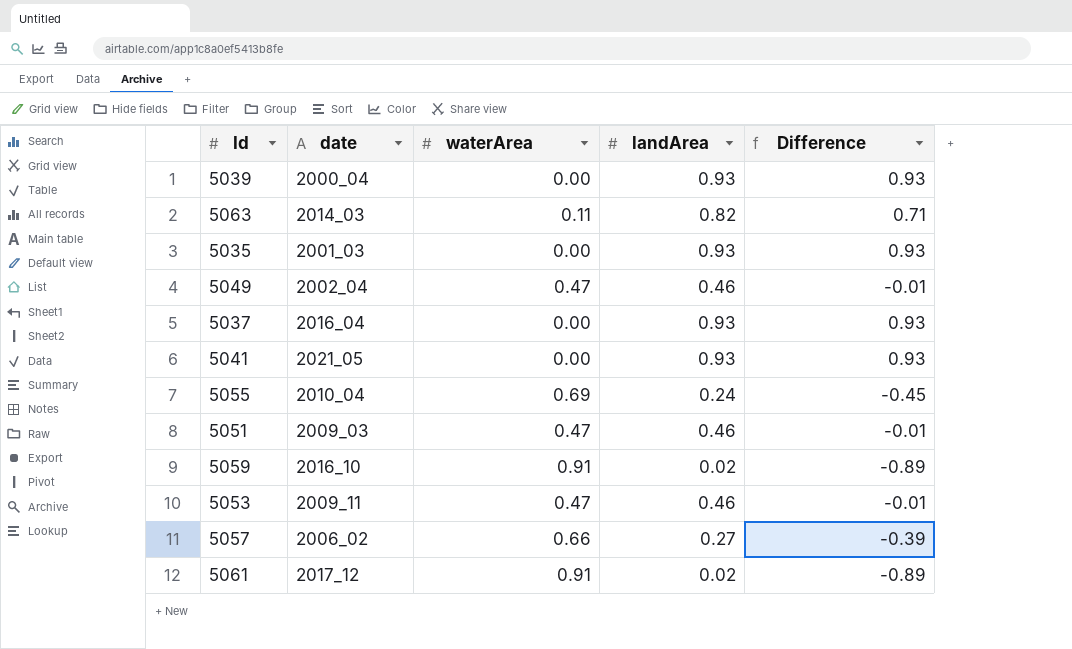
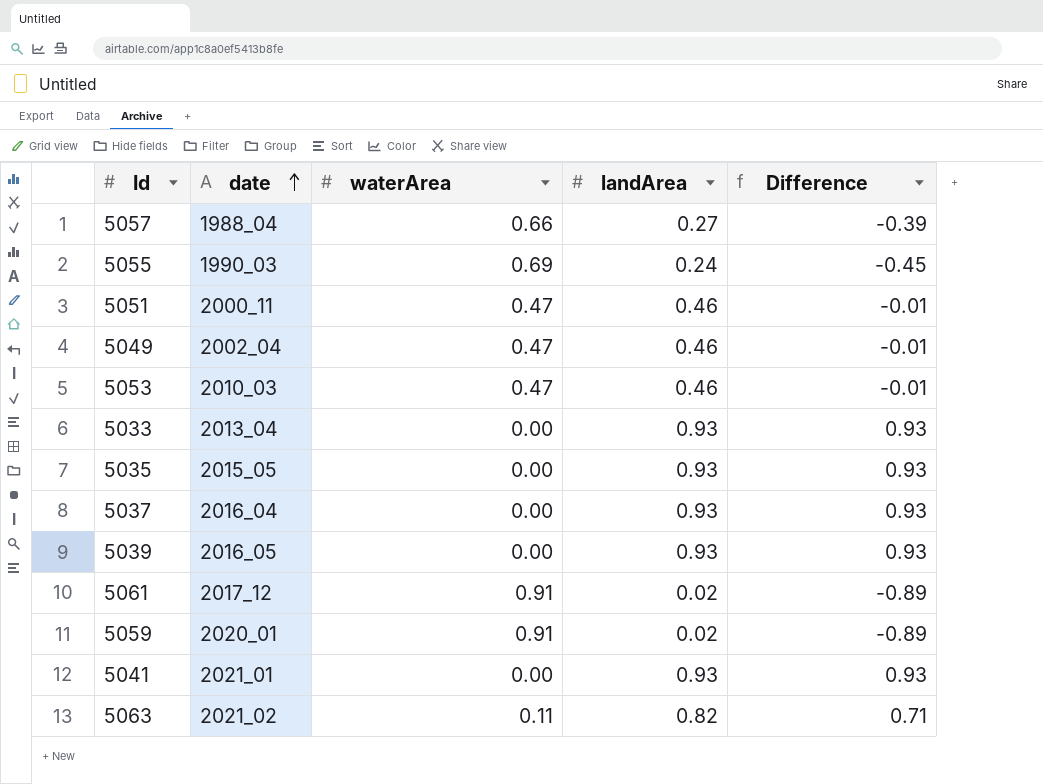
row order: none -> date ascending
5057 | date: 2006_02 -> 1988_04
5055 | date: 2010_04 -> 1990_03
5051 | date: 2009_03 -> 2000_11
5053 | date: 2009_11 -> 2010_03
row 5033: none -> 2013_04 | 0.00 | 0.93 | 0.93
5035 | date: 2001_03 -> 2015_05
5039 | date: 2000_04 -> 2016_05
5059 | date: 2016_10 -> 2020_01
5041 | date: 2021_05 -> 2021_01
5063 | date: 2014_03 -> 2021_02

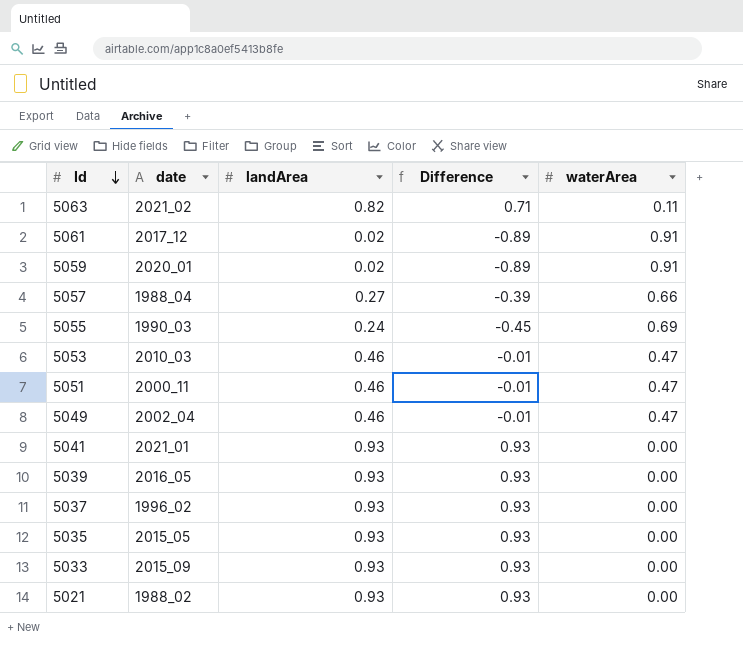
row order: date ascending -> Id descending
column waterArea | position: 3 -> 5
5037 | date: 2016_04 -> 1996_02
5033 | date: 2013_04 -> 2015_09
row 5021: none -> 1988_02 | 0.93 | 0.93 | 0.00

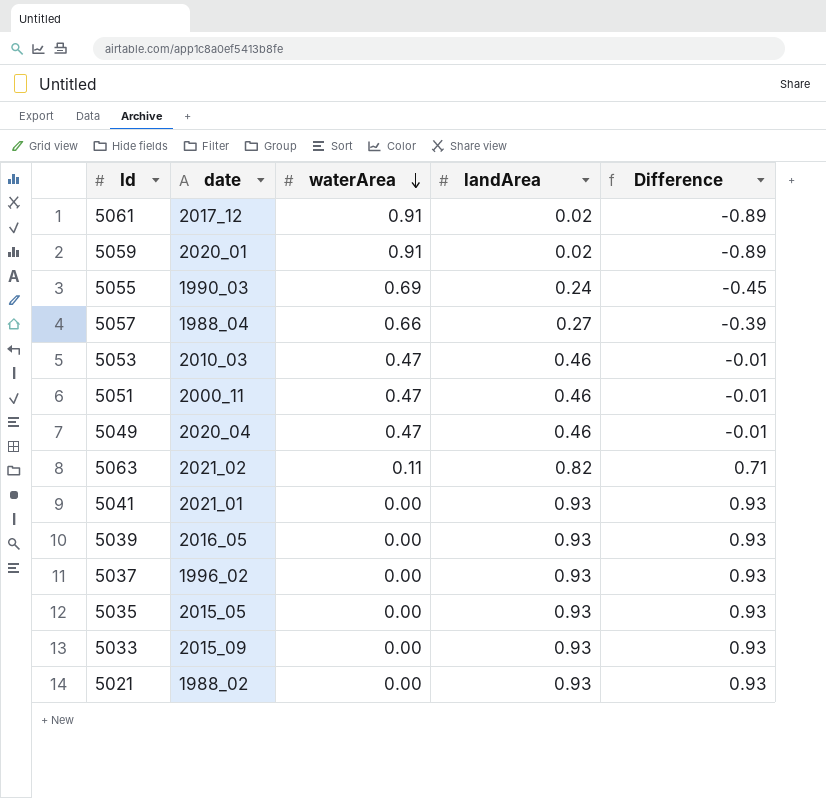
row order: Id descending -> waterArea descending
column waterArea | position: 5 -> 3
5049 | date: 2002_04 -> 2020_04

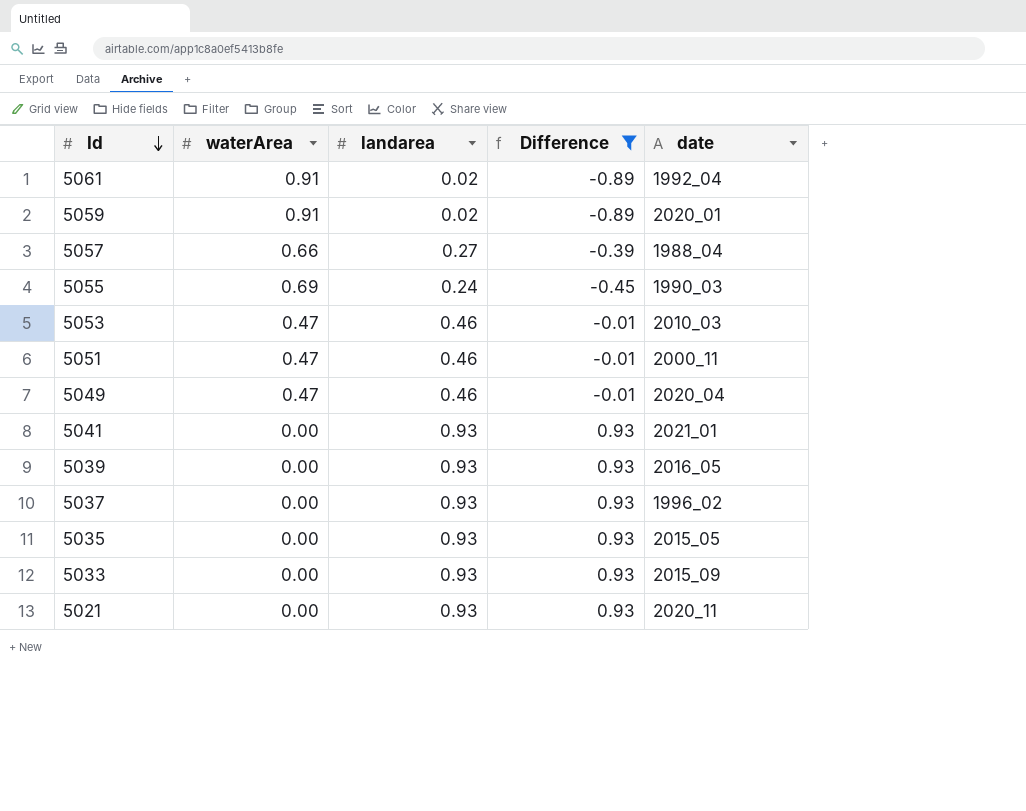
filter: none -> Difference != 0.71
row order: waterArea descending -> Id descending
column name: landArea -> landarea
column date | position: 2 -> 5
5061 | date: 2017_12 -> 1992_04
5021 | date: 1988_02 -> 2020_11

